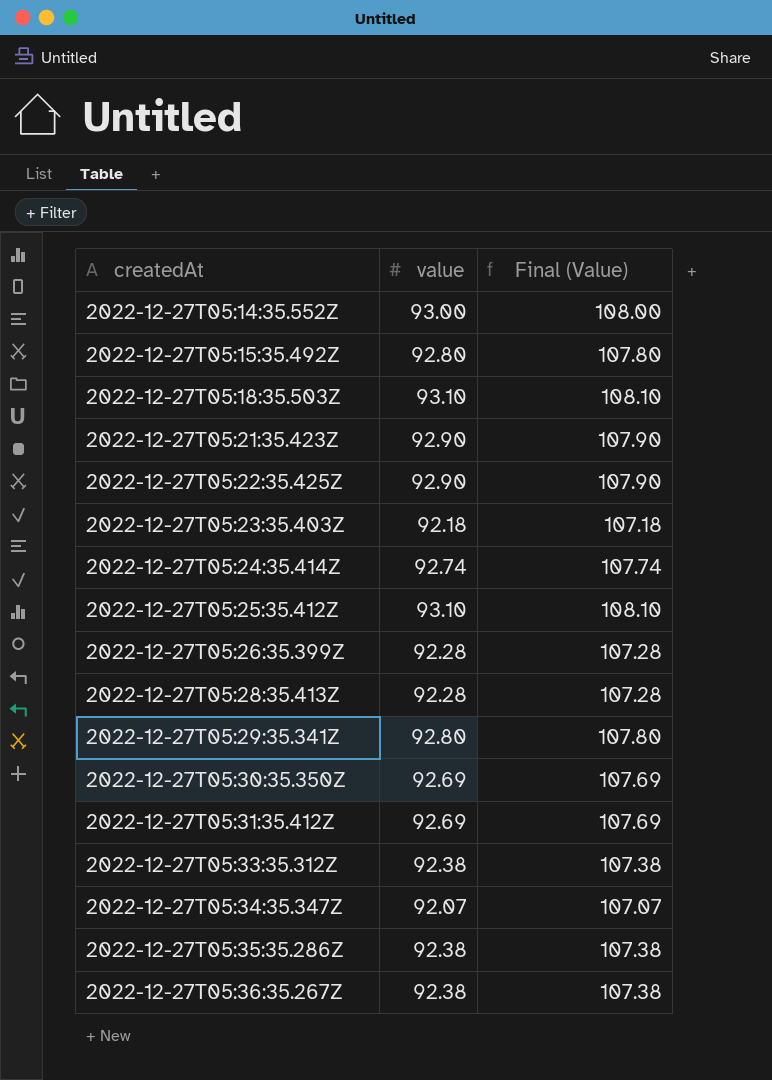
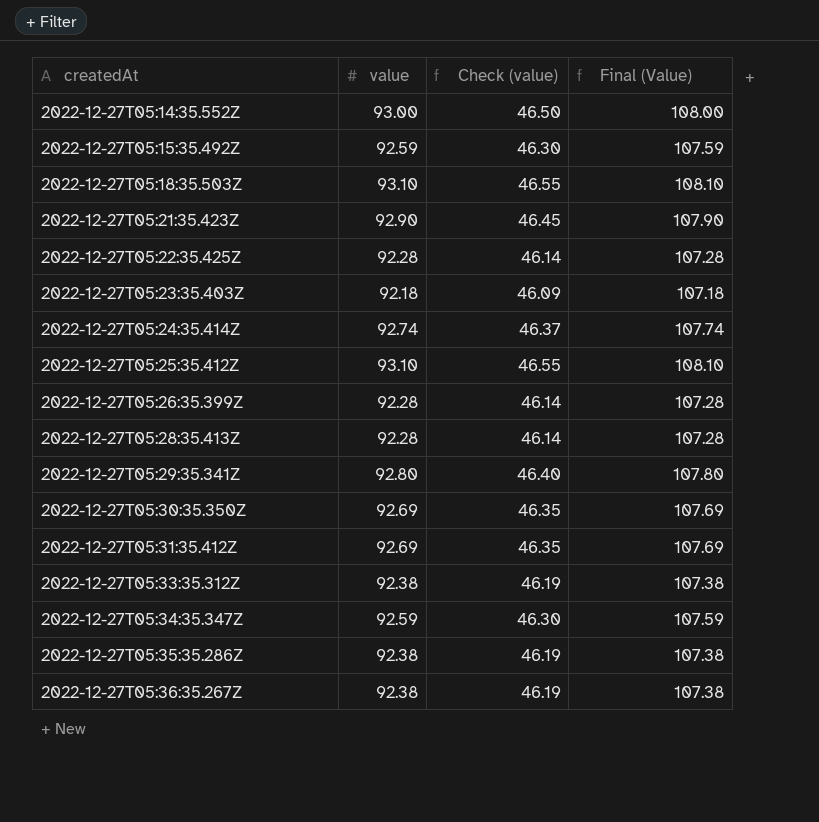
column Check (value) | formula: none -> [value] * 0.5
2022-12-27T05:15:35.492Z | value: 92.80 -> 92.59
2022-12-27T05:15:35.492Z | Final (Value): 107.80 -> 107.59
2022-12-27T05:22:35.425Z | value: 92.90 -> 92.28
2022-12-27T05:22:35.425Z | Final (Value): 107.90 -> 107.28
2022-12-27T05:34:35.347Z | value: 92.07 -> 92.59
2022-12-27T05:34:35.347Z | Final (Value): 107.07 -> 107.59

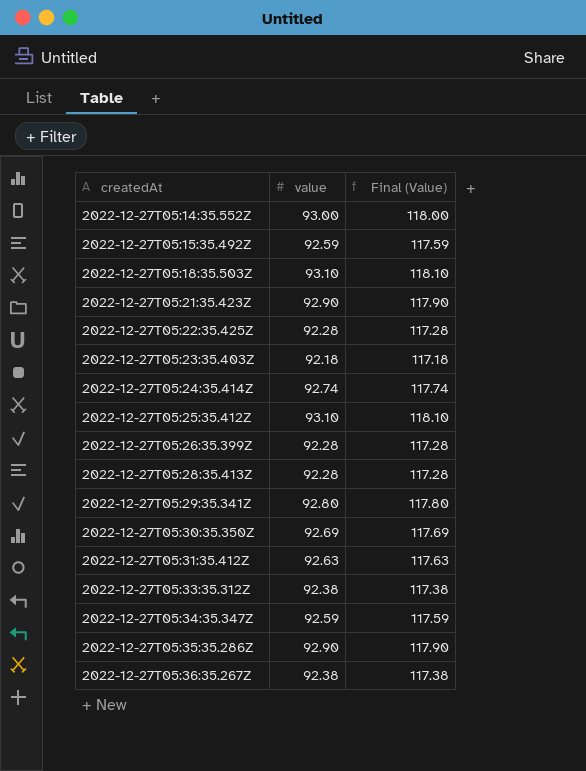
column Check (value) | formula: [value] * 0.5 -> none
column Final (Value) | formula: [value] + 15 -> [value] + 25
2022-12-27T05:31:35.412Z | value: 92.69 -> 92.63
2022-12-27T05:35:35.286Z | value: 92.38 -> 92.90

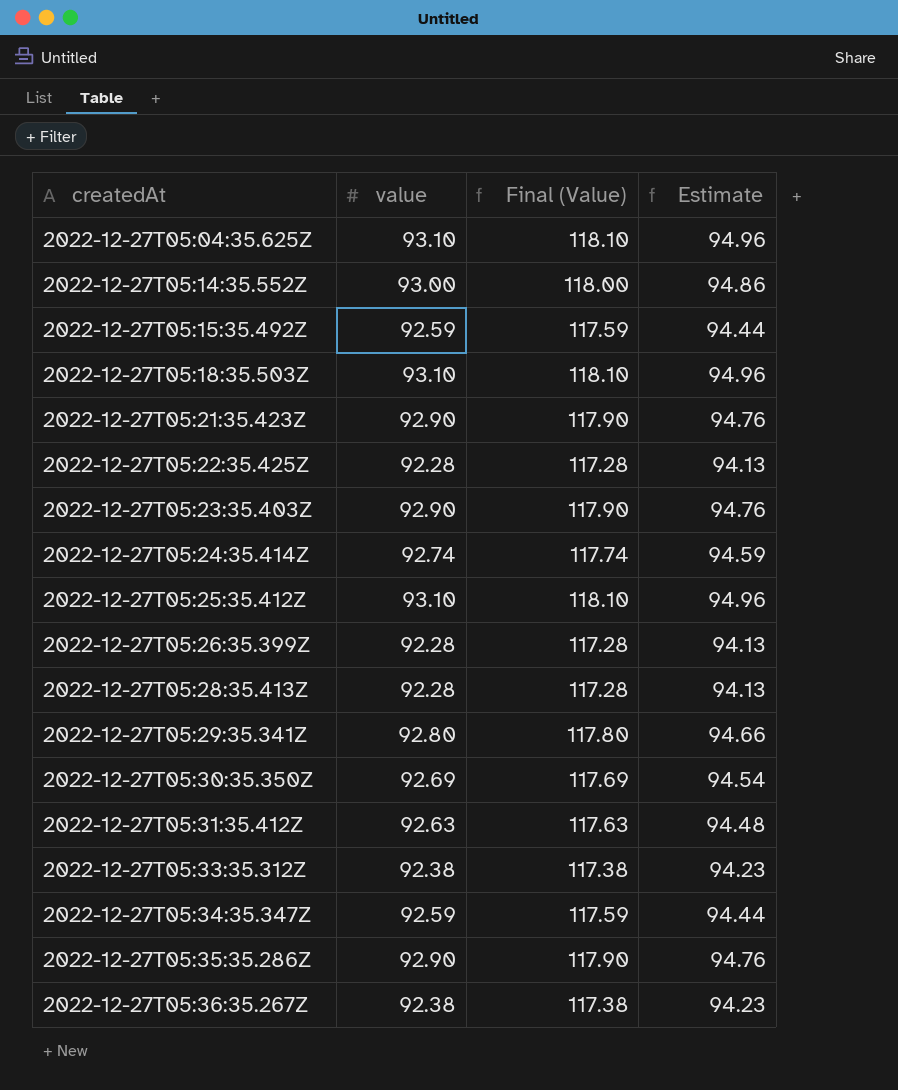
column Estimate | formula: none -> [value] * 1.02
row 2022-12-27T05:04:35.625Z: none -> 93.10 | 118.10 | 94.96
2022-12-27T05:23:35.403Z | value: 92.18 -> 92.90
2022-12-27T05:23:35.403Z | Final (Value): 117.18 -> 117.90

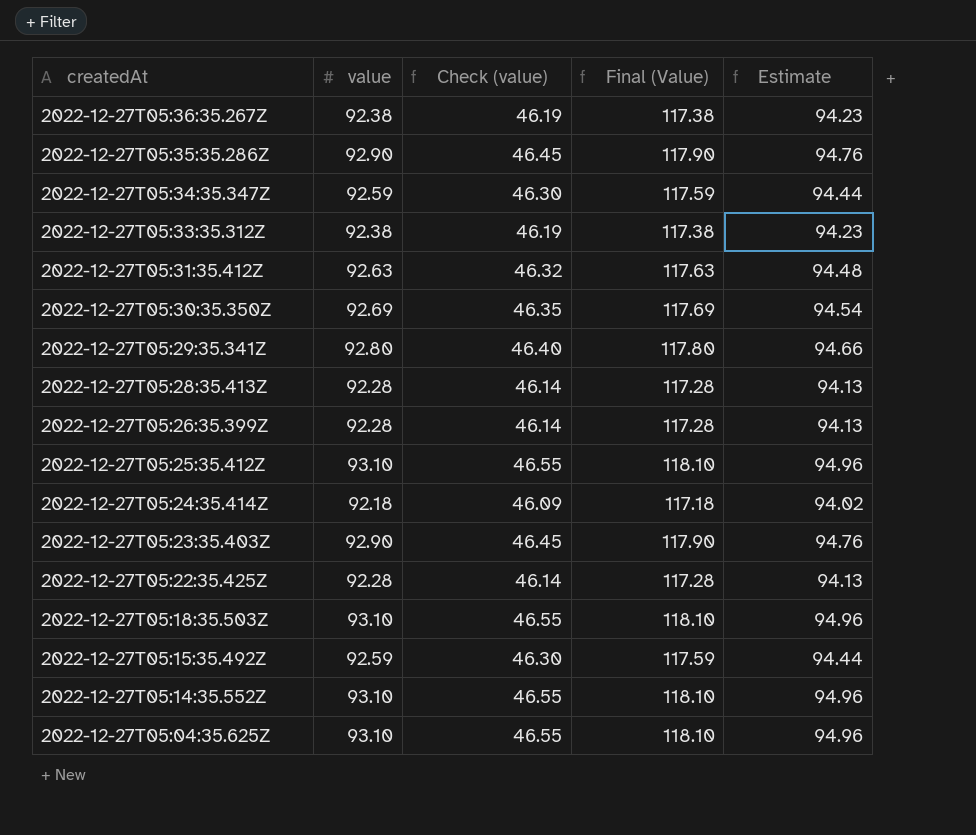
row order: createdAt ascending -> createdAt descending
column Check (value) | formula: none -> [value] * 0.5
row 2022-12-27T05:21:35.423Z: 92.90 | 117.90 | 94.76 -> none
2022-12-27T05:24:35.414Z | value: 92.74 -> 92.18
2022-12-27T05:24:35.414Z | Final (Value): 117.74 -> 117.18
2022-12-27T05:24:35.414Z | Estimate: 94.59 -> 94.02
2022-12-27T05:14:35.552Z | value: 93.00 -> 93.10
2022-12-27T05:14:35.552Z | Final (Value): 118.00 -> 118.10
2022-12-27T05:14:35.552Z | Estimate: 94.86 -> 94.96

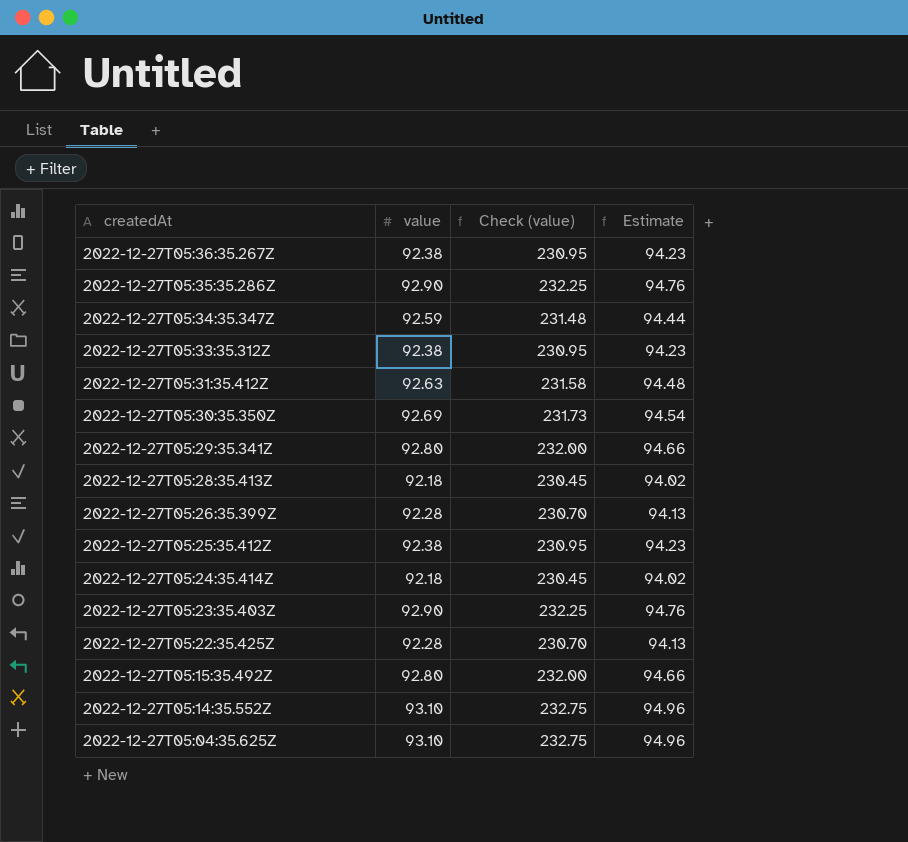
column Final (Value) | formula: [value] + 25 -> none
column Check (value) | formula: [value] * 0.5 -> [value] * 2.5
row 2022-12-27T05:18:35.503Z: 93.10 | 46.55 | 118.10 | 94.96 -> none
2022-12-27T05:28:35.413Z | value: 92.28 -> 92.18
2022-12-27T05:28:35.413Z | Estimate: 94.13 -> 94.02
2022-12-27T05:25:35.412Z | value: 93.10 -> 92.38
2022-12-27T05:25:35.412Z | Estimate: 94.96 -> 94.23
2022-12-27T05:15:35.492Z | value: 92.59 -> 92.80
2022-12-27T05:15:35.492Z | Estimate: 94.44 -> 94.66

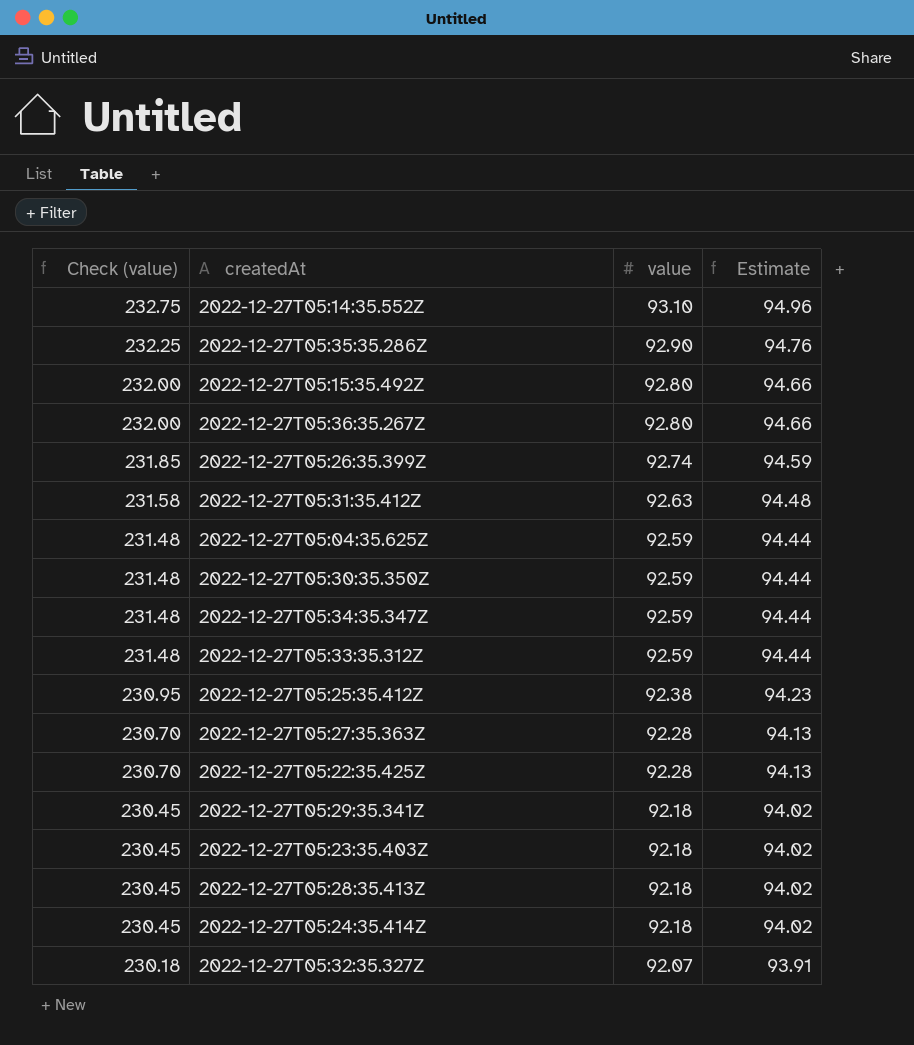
row order: createdAt descending -> Check (value) descending
column Check (value) | position: 3 -> 1
2022-12-27T05:36:35.267Z | Check (value): 230.95 -> 232.00
2022-12-27T05:36:35.267Z | value: 92.38 -> 92.80
2022-12-27T05:36:35.267Z | Estimate: 94.23 -> 94.66
2022-12-27T05:26:35.399Z | Check (value): 230.70 -> 231.85
2022-12-27T05:26:35.399Z | value: 92.28 -> 92.74
2022-12-27T05:26:35.399Z | Estimate: 94.13 -> 94.59
2022-12-27T05:04:35.625Z | Check (value): 232.75 -> 231.48
2022-12-27T05:04:35.625Z | value: 93.10 -> 92.59
2022-12-27T05:04:35.625Z | Estimate: 94.96 -> 94.44
2022-12-27T05:30:35.350Z | Check (value): 231.73 -> 231.48
2022-12-27T05:30:35.350Z | value: 92.69 -> 92.59
2022-12-27T05:30:35.350Z | Estimate: 94.54 -> 94.44
2022-12-27T05:33:35.312Z | Check (value): 230.95 -> 231.48
2022-12-27T05:33:35.312Z | value: 92.38 -> 92.59
2022-12-27T05:33:35.312Z | Estimate: 94.23 -> 94.44
row 2022-12-27T05:27:35.363Z: none -> 230.70 | 92.28 | 94.13
2022-12-27T05:29:35.341Z | Check (value): 232.00 -> 230.45
2022-12-27T05:29:35.341Z | value: 92.80 -> 92.18
2022-12-27T05:29:35.341Z | Estimate: 94.66 -> 94.02
2022-12-27T05:23:35.403Z | Check (value): 232.25 -> 230.45
2022-12-27T05:23:35.403Z | value: 92.90 -> 92.18
2022-12-27T05:23:35.403Z | Estimate: 94.76 -> 94.02
row 2022-12-27T05:32:35.327Z: none -> 230.18 | 92.07 | 93.91

